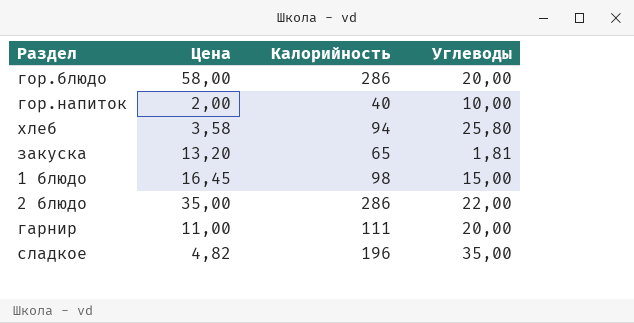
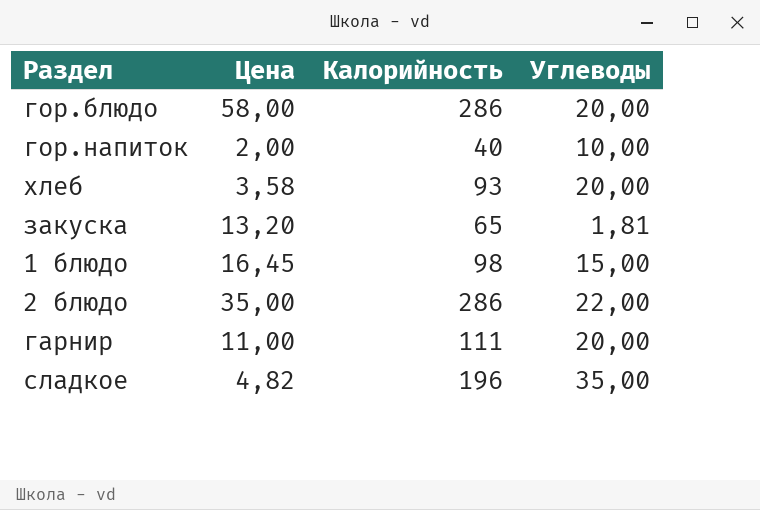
хлеб | Калорийность: 94 -> 93
хлеб | Углеводы: 25,80 -> 20,00

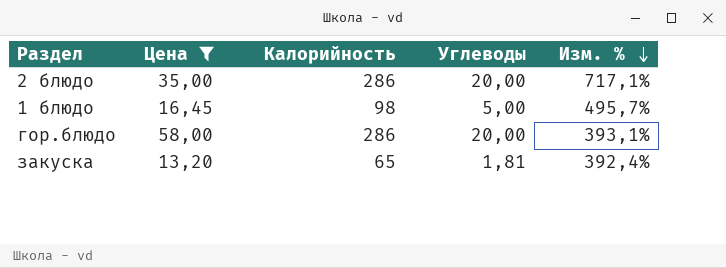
filter: none -> Цена >= 13,20
row order: none -> Изм. % descending
column Изм. % | formula: none -> ([Калорийность] - [Цена]) / [Цена]
2 блюдо | Углеводы: 22,00 -> 20,00
1 блюдо | Углеводы: 15,00 -> 5,00

